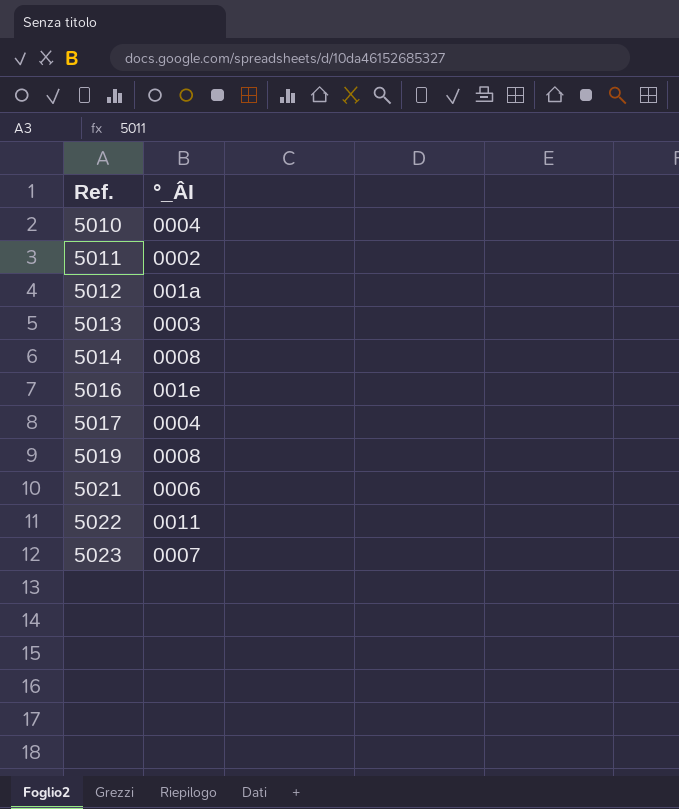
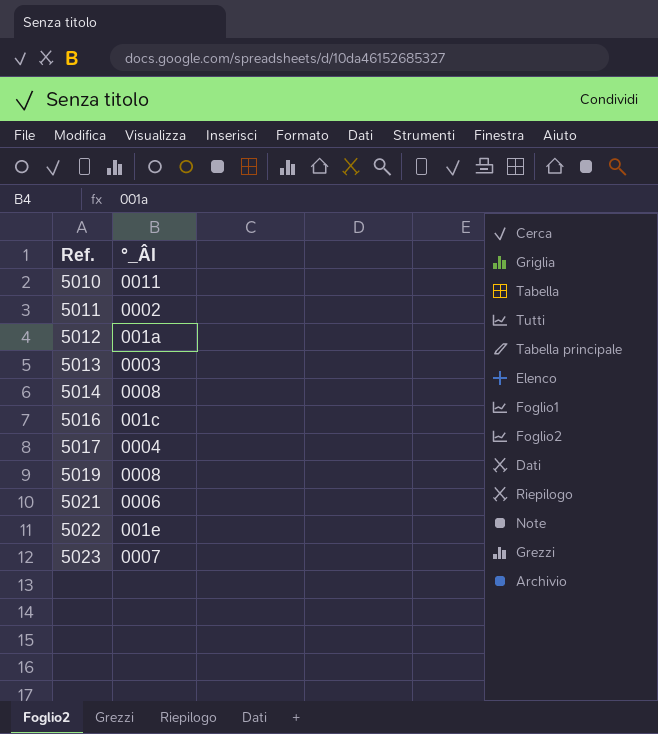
5010 | °_ÂI: 0004 -> 0011
5016 | °_ÂI: 001e -> 001c
5022 | °_ÂI: 0011 -> 001e

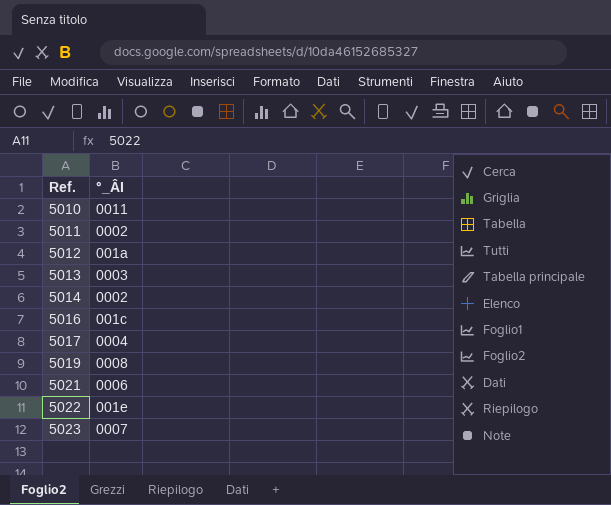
5014 | °_ÂI: 0008 -> 0002

